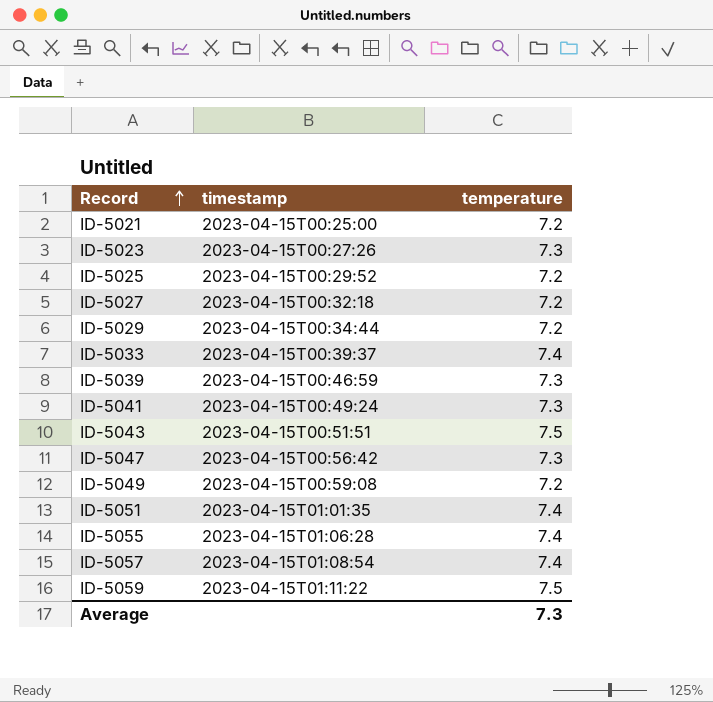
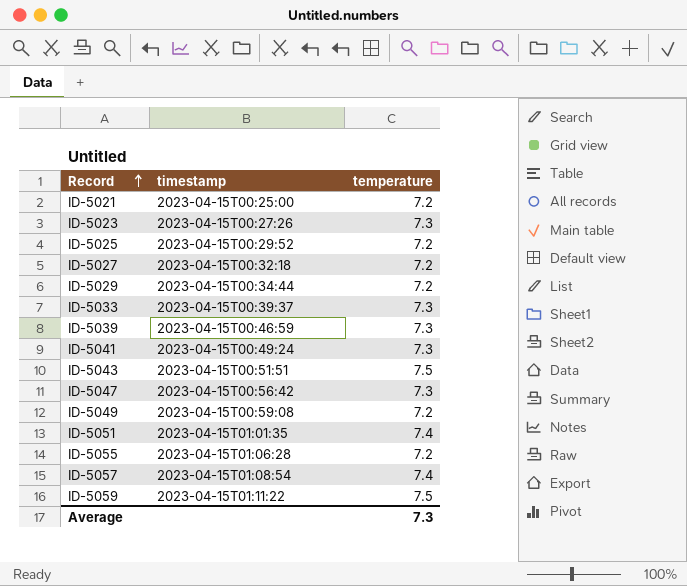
ID-5033 | temperature: 7.4 -> 7.3
ID-5055 | temperature: 7.4 -> 7.2

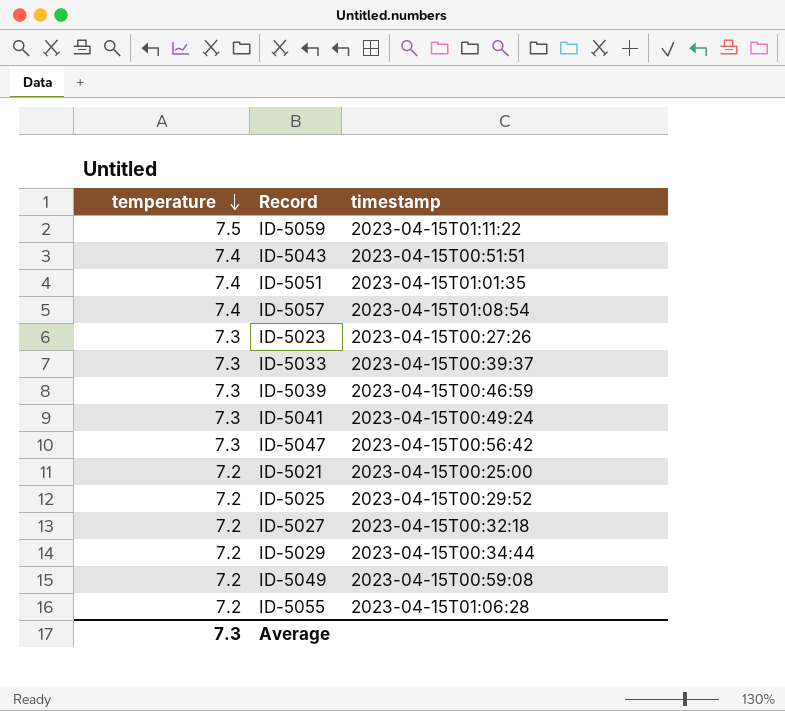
row order: Record ascending -> temperature descending
column temperature | position: 3 -> 1
ID-5043 | temperature: 7.5 -> 7.4

